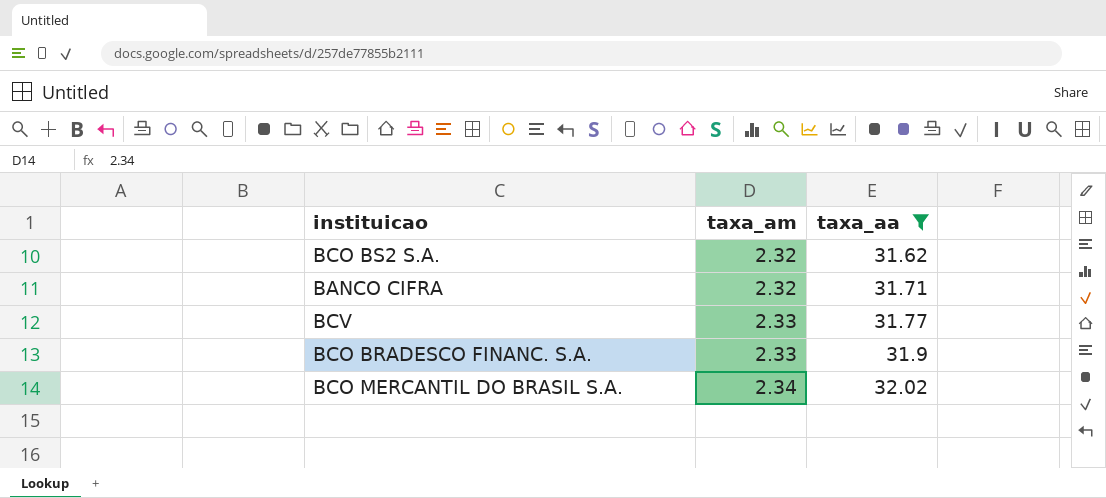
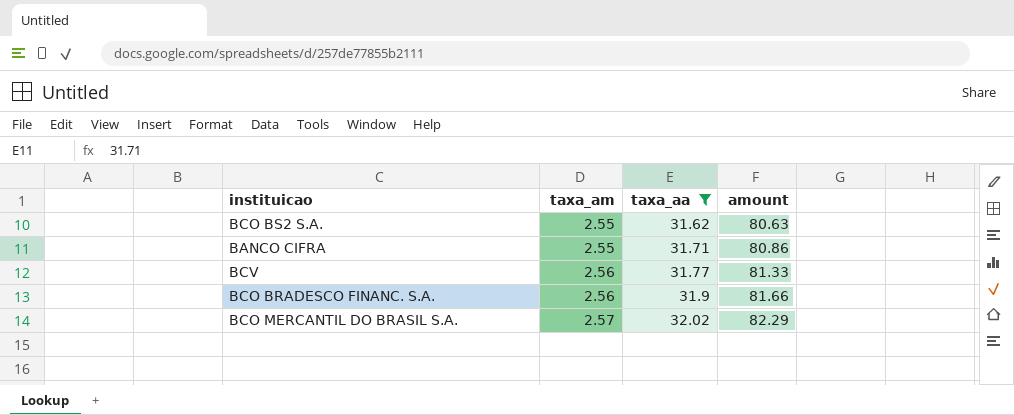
column amount | formula: none -> [taxa_am] * [taxa_aa]
BCO BS2 S.A. | taxa_am: 2.32 -> 2.55
BANCO CIFRA | taxa_am: 2.32 -> 2.55
BCV | taxa_am: 2.33 -> 2.56
BCO BRADESCO FINANC. S.A. | taxa_am: 2.33 -> 2.56
BCO MERCANTIL DO BRASIL S.A. | taxa_am: 2.34 -> 2.57

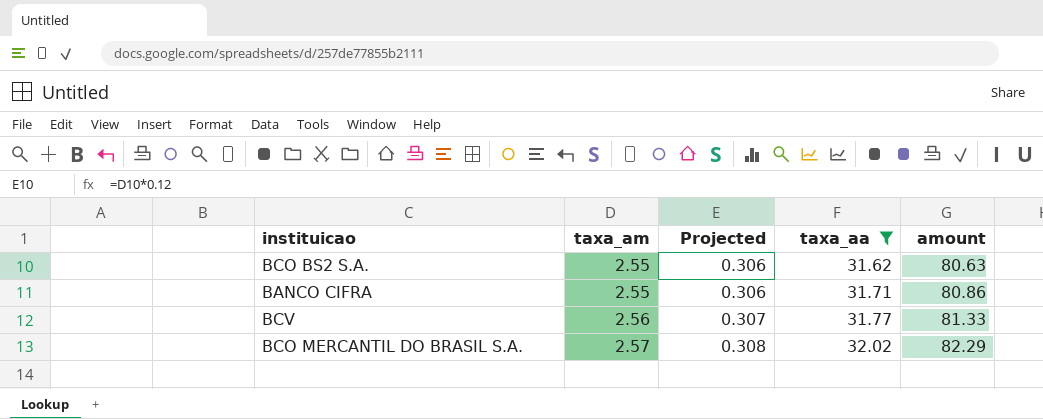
column Projected | formula: none -> [taxa_am] * 0.12
row BCO BRADESCO FINANC. S.A.: 2.56 | 31.9 | 81.66 -> none

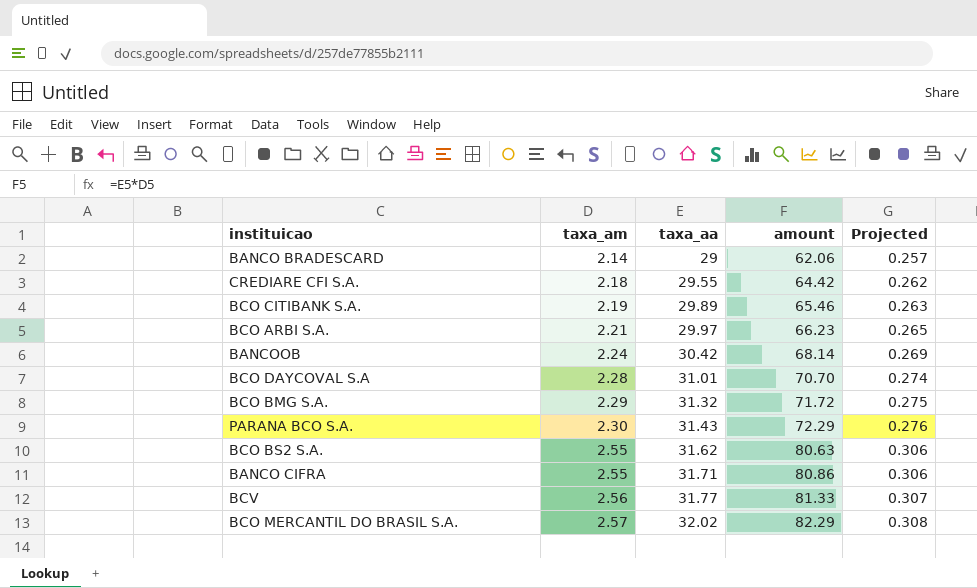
filter: taxa_aa >= 31.62 -> none
column Projected | position: 3 -> 5

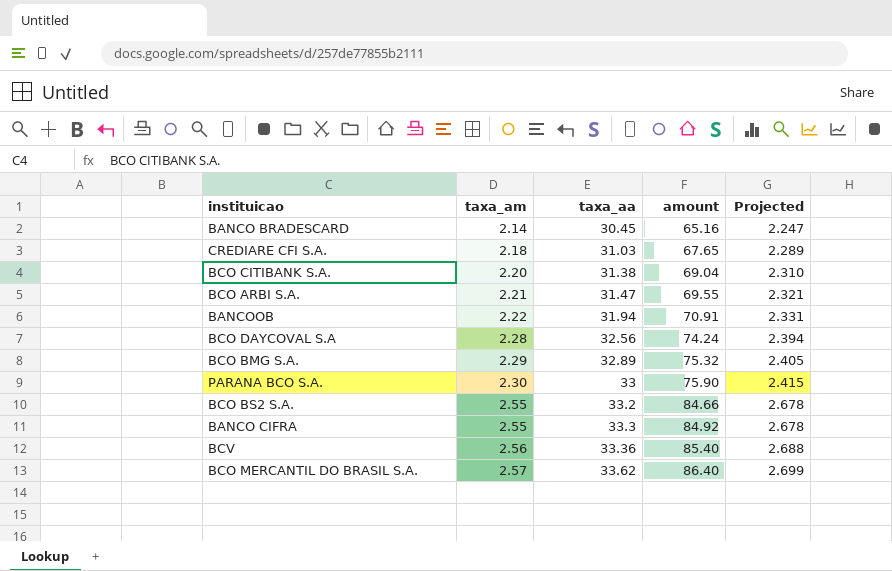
column Projected | formula: [taxa_am] * 0.12 -> [taxa_am] * 1.05
BANCO BRADESCARD | taxa_aa: 29 -> 30.45
BANCO BRADESCARD | amount: 62.06 -> 65.16
CREDIARE CFI S.A. | taxa_aa: 29.55 -> 31.03
CREDIARE CFI S.A. | amount: 64.42 -> 67.65
BCO CITIBANK S.A. | taxa_am: 2.19 -> 2.20
BCO CITIBANK S.A. | taxa_aa: 29.89 -> 31.38
BCO CITIBANK S.A. | amount: 65.46 -> 69.04
BCO ARBI S.A. | taxa_aa: 29.97 -> 31.47
BCO ARBI S.A. | amount: 66.23 -> 69.55
BANCOOB | taxa_am: 2.24 -> 2.22
BANCOOB | taxa_aa: 30.42 -> 31.94
BANCOOB | amount: 68.14 -> 70.91
BCO DAYCOVAL S.A | taxa_aa: 31.01 -> 32.56
BCO DAYCOVAL S.A | amount: 70.70 -> 74.24
BCO BMG S.A. | taxa_aa: 31.32 -> 32.89
BCO BMG S.A. | amount: 71.72 -> 75.32
PARANA BCO S.A. | taxa_aa: 31.43 -> 33
PARANA BCO S.A. | amount: 72.29 -> 75.90
BCO BS2 S.A. | taxa_aa: 31.62 -> 33.2
BCO BS2 S.A. | amount: 80.63 -> 84.66
BANCO CIFRA | taxa_aa: 31.71 -> 33.3
BANCO CIFRA | amount: 80.86 -> 84.92
BCV | taxa_aa: 31.77 -> 33.36
BCV | amount: 81.33 -> 85.40
BCO MERCANTIL DO BRASIL S.A. | taxa_aa: 32.02 -> 33.62
BCO MERCANTIL DO BRASIL S.A. | amount: 82.29 -> 86.40

